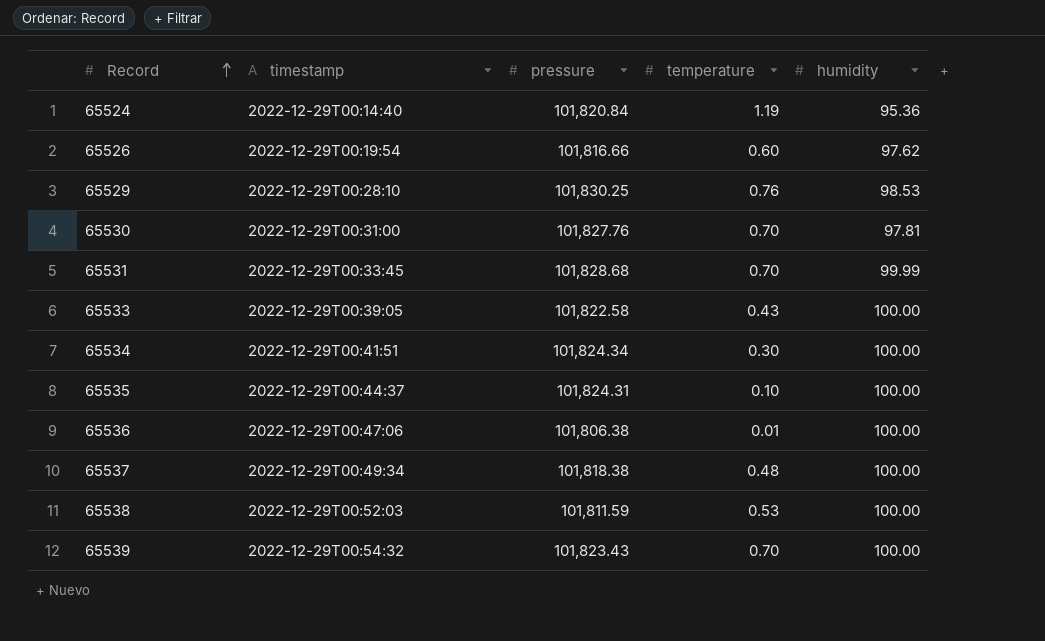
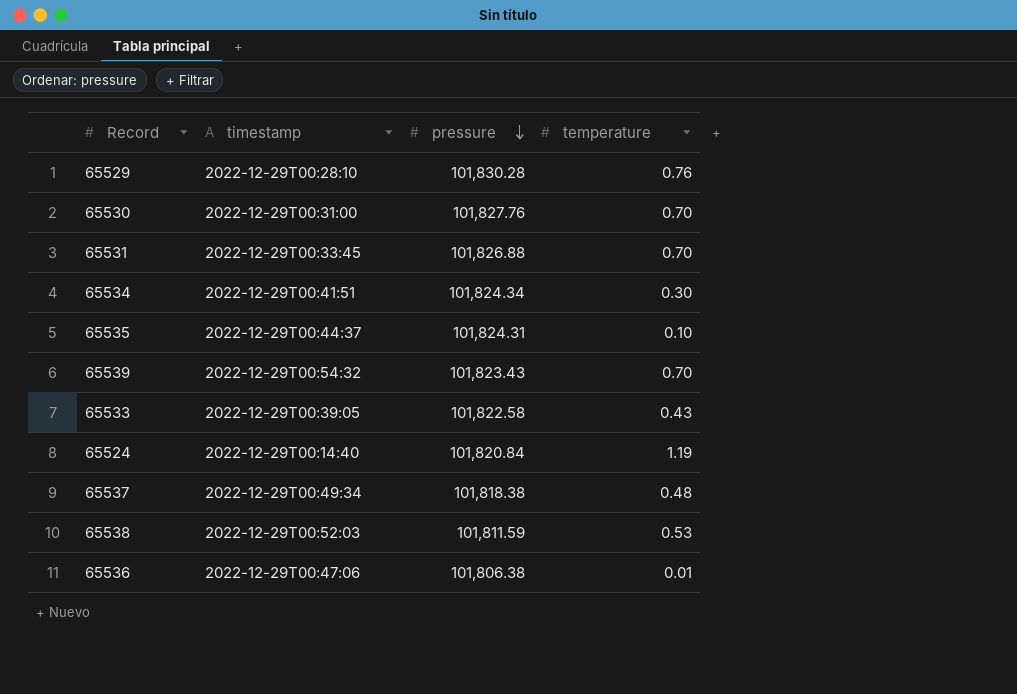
row order: Record ascending -> pressure descending
column humidity | position: 5 -> none
row 65526: 2022-12-29T00:19:54 | 101,816.66 | 0.60 | 97.62 -> none
65529 | pressure: 101,830.25 -> 101,830.28
65531 | pressure: 101,828.68 -> 101,826.88

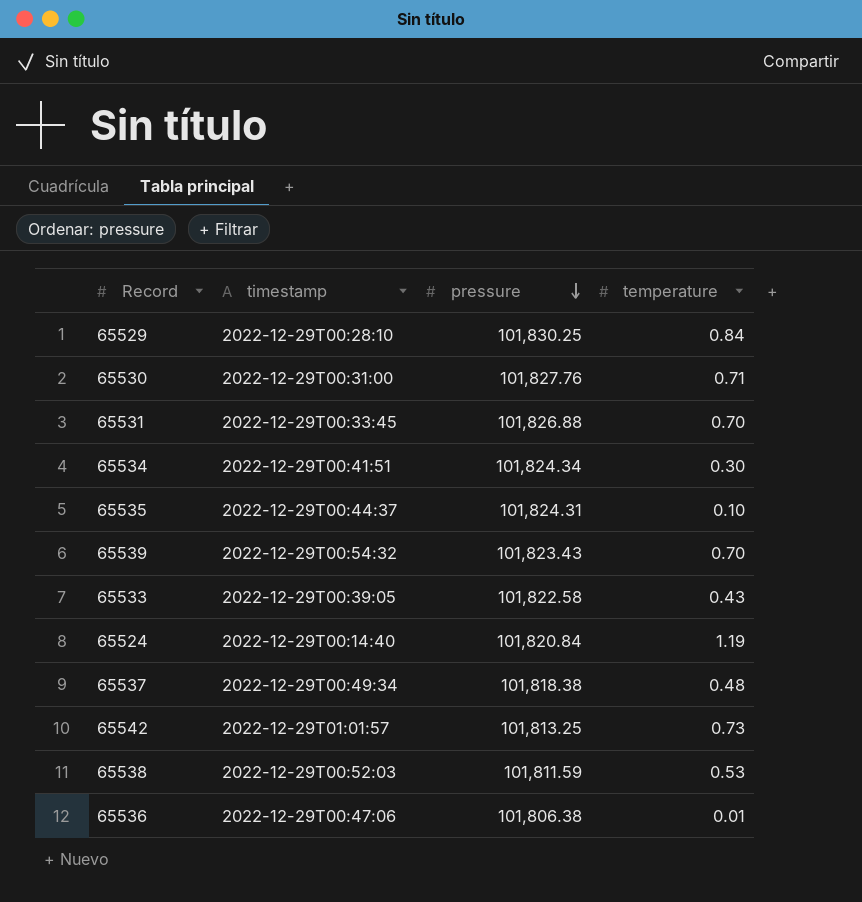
65529 | pressure: 101,830.28 -> 101,830.25
65529 | temperature: 0.76 -> 0.84
65530 | temperature: 0.70 -> 0.71
row 65542: none -> 2022-12-29T01:01:57 | 101,813.25 | 0.73

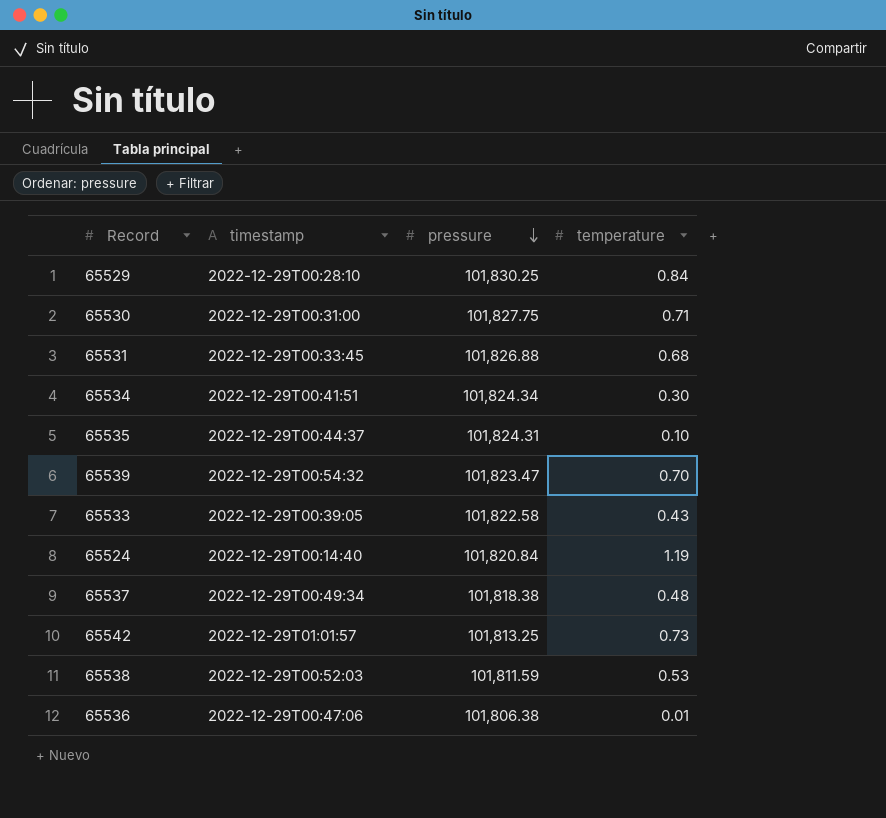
65530 | pressure: 101,827.76 -> 101,827.75
65531 | temperature: 0.70 -> 0.68
65539 | pressure: 101,823.43 -> 101,823.47

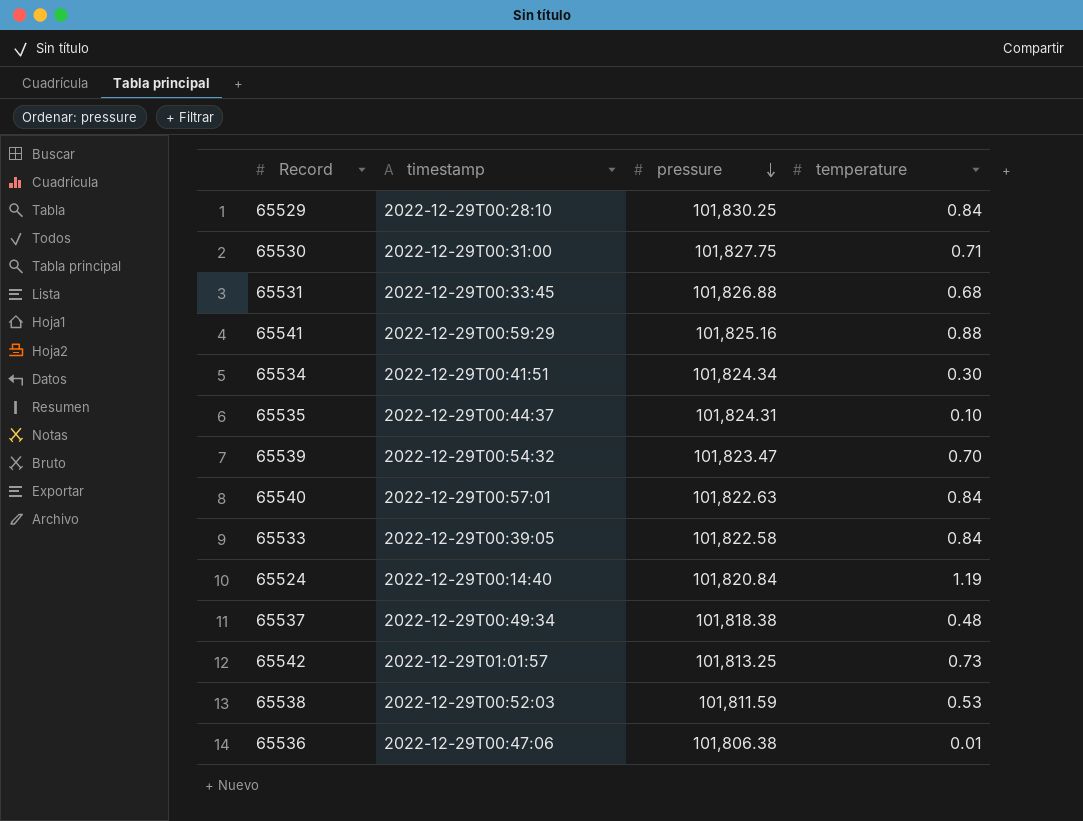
row 65541: none -> 2022-12-29T00:59:29 | 101,825.16 | 0.88
row 65540: none -> 2022-12-29T00:57:01 | 101,822.63 | 0.84
65533 | temperature: 0.43 -> 0.84

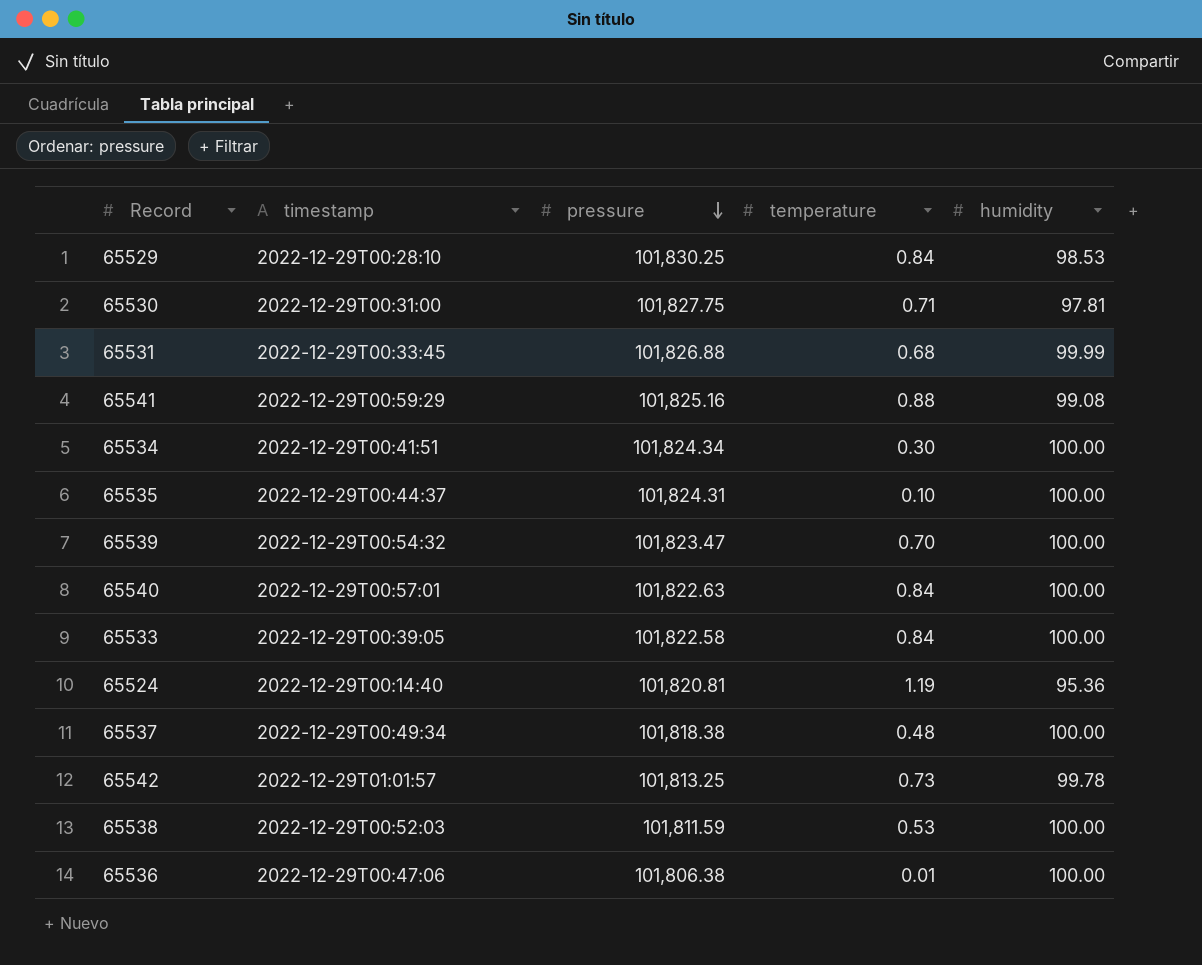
column humidity | position: none -> 5
65524 | pressure: 101,820.84 -> 101,820.81

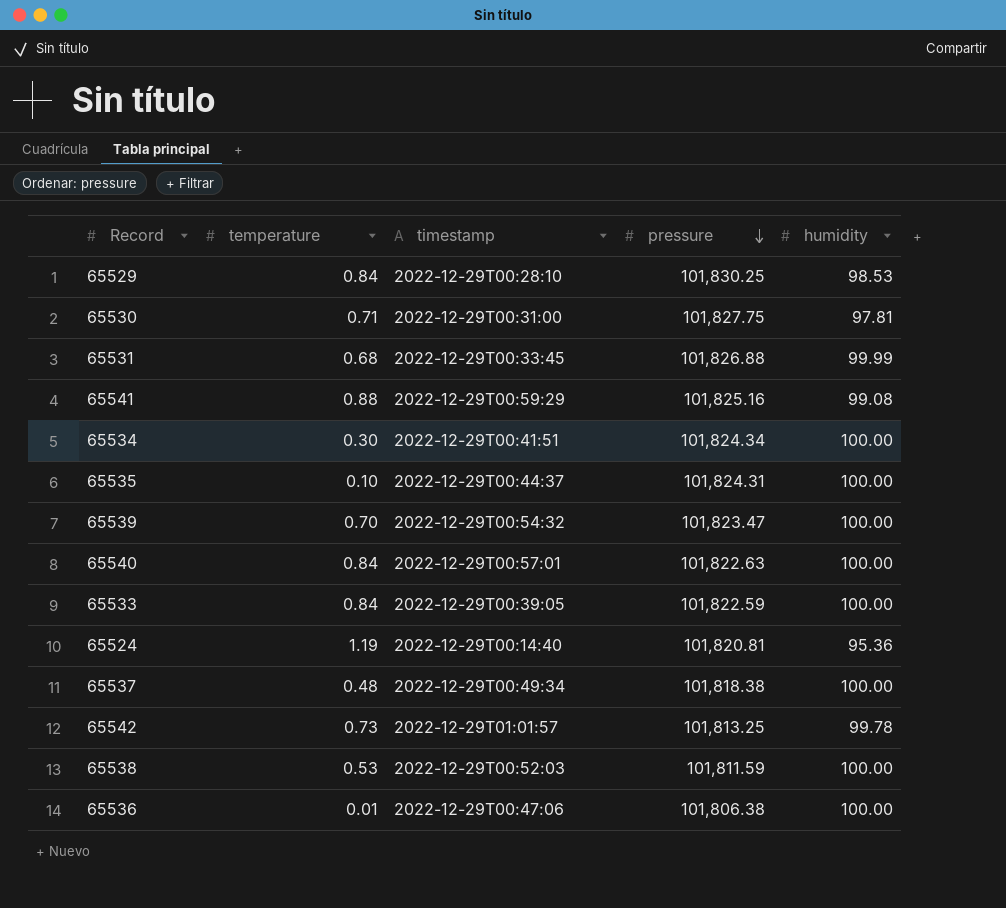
column temperature | position: 4 -> 2
65533 | pressure: 101,822.58 -> 101,822.59

